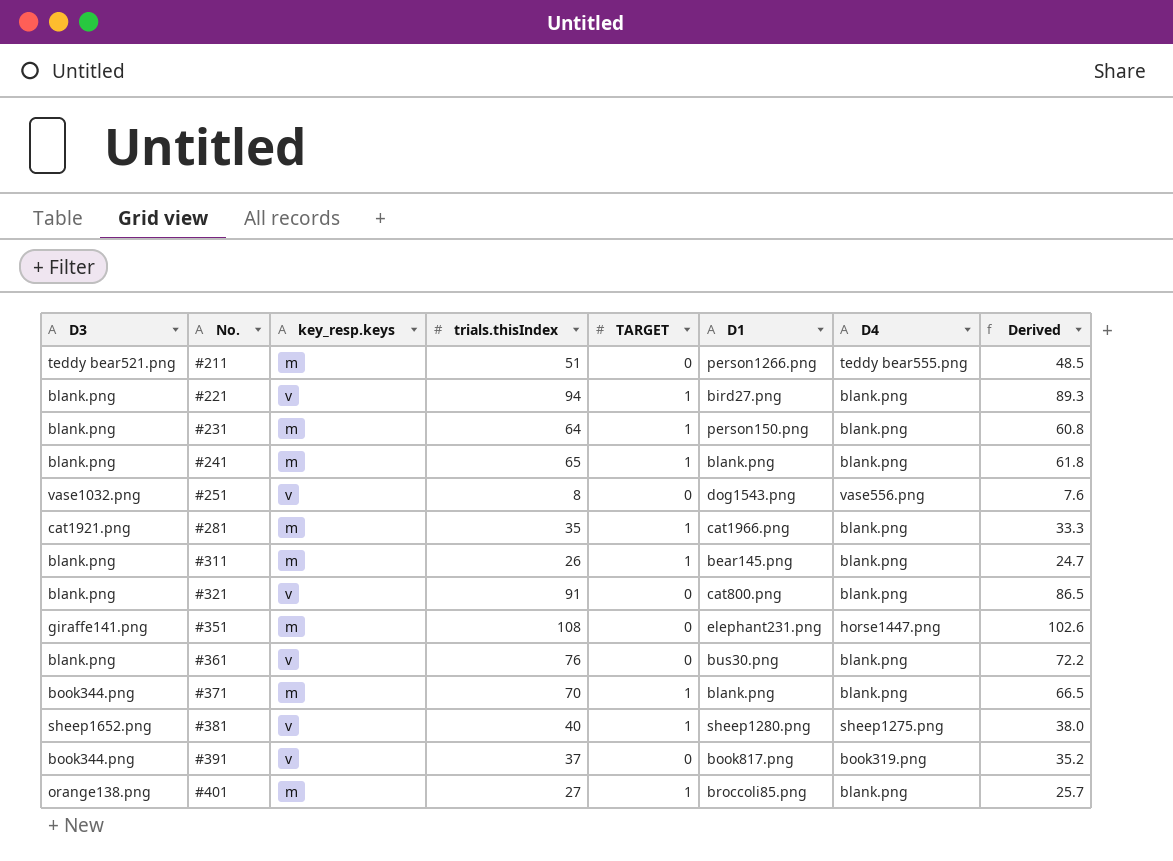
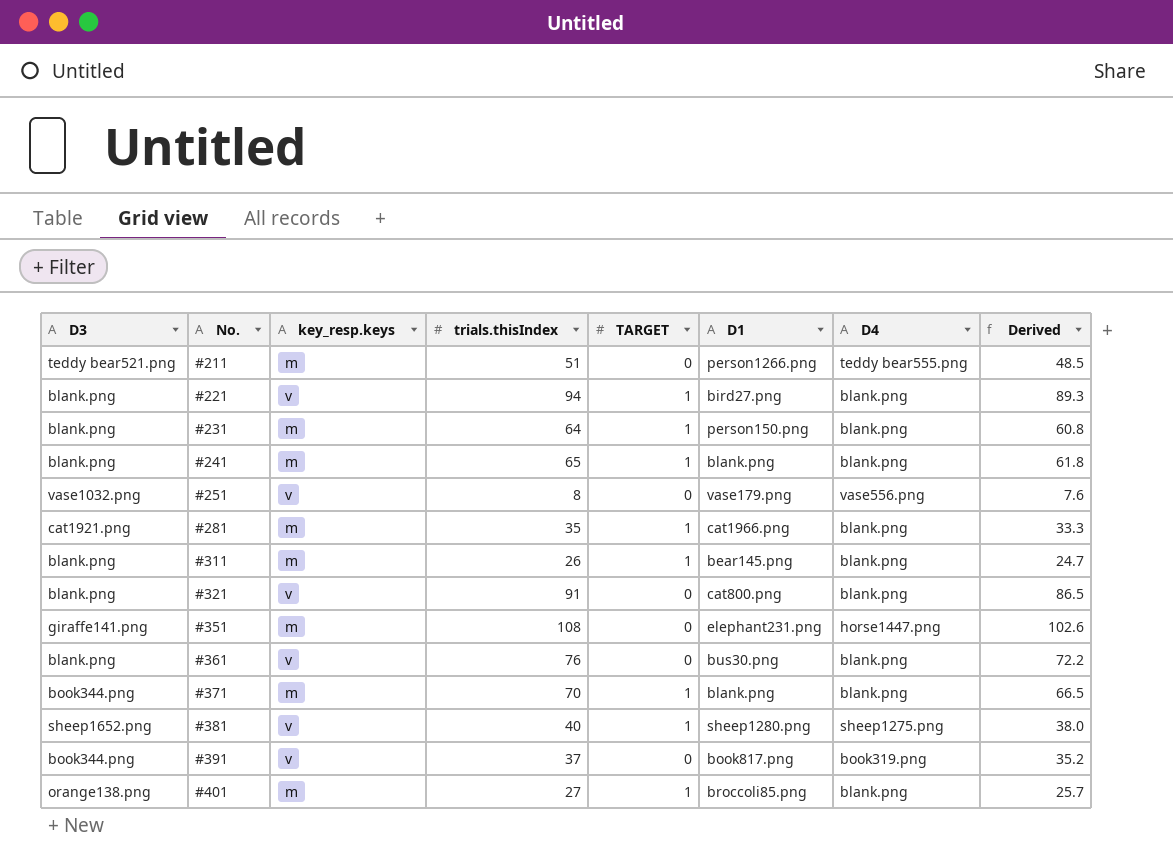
#251 | D1: dog1543.png -> vase179.png

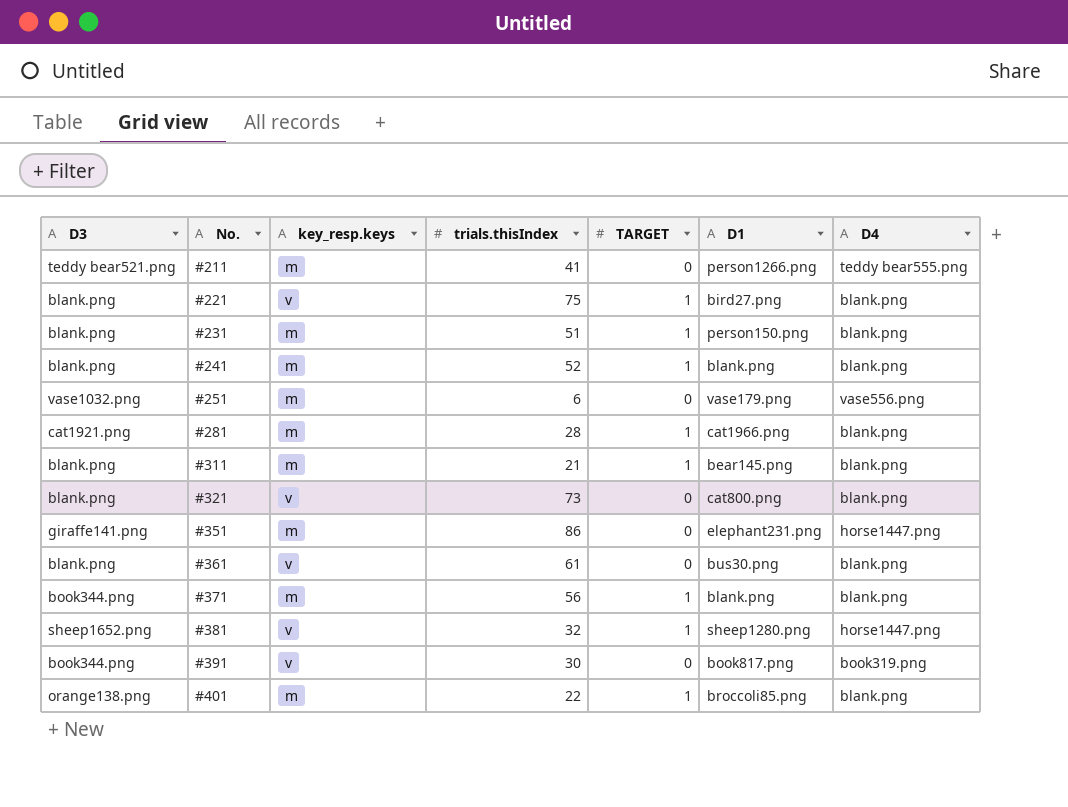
column Derived | formula: [trials.thisIndex] * 0.95 -> none
#211 | trials.thisIndex: 51 -> 41
#221 | trials.thisIndex: 94 -> 75
#231 | trials.thisIndex: 64 -> 51
#241 | trials.thisIndex: 65 -> 52
#251 | key_resp.keys: v -> m
#251 | trials.thisIndex: 8 -> 6
#281 | trials.thisIndex: 35 -> 28
#311 | trials.thisIndex: 26 -> 21
#321 | trials.thisIndex: 91 -> 73
#351 | trials.thisIndex: 108 -> 86
#361 | trials.thisIndex: 76 -> 61
#371 | trials.thisIndex: 70 -> 56
#381 | trials.thisIndex: 40 -> 32
#381 | D4: sheep1275.png -> horse1447.png
#391 | trials.thisIndex: 37 -> 30
#401 | trials.thisIndex: 27 -> 22

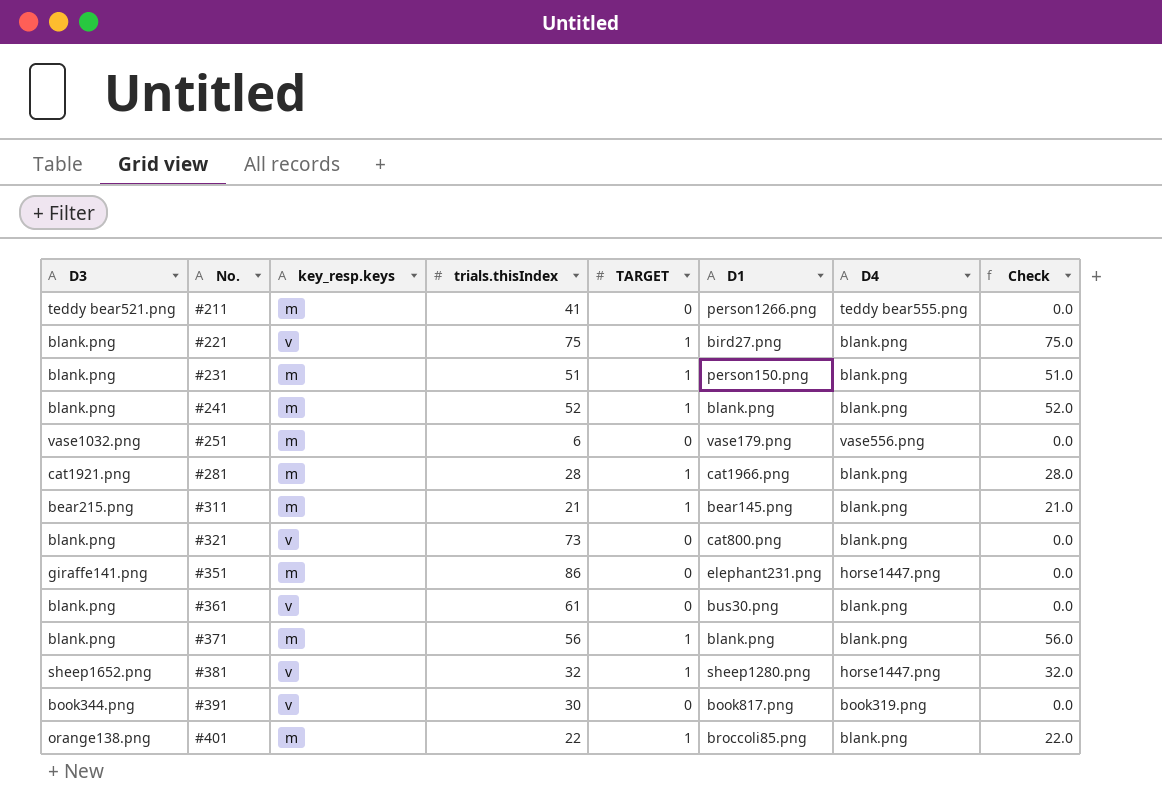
column Check | formula: none -> [trials.thisIndex] * [TARGET]
#311 | D3: blank.png -> bear215.png
#371 | D3: book344.png -> blank.png

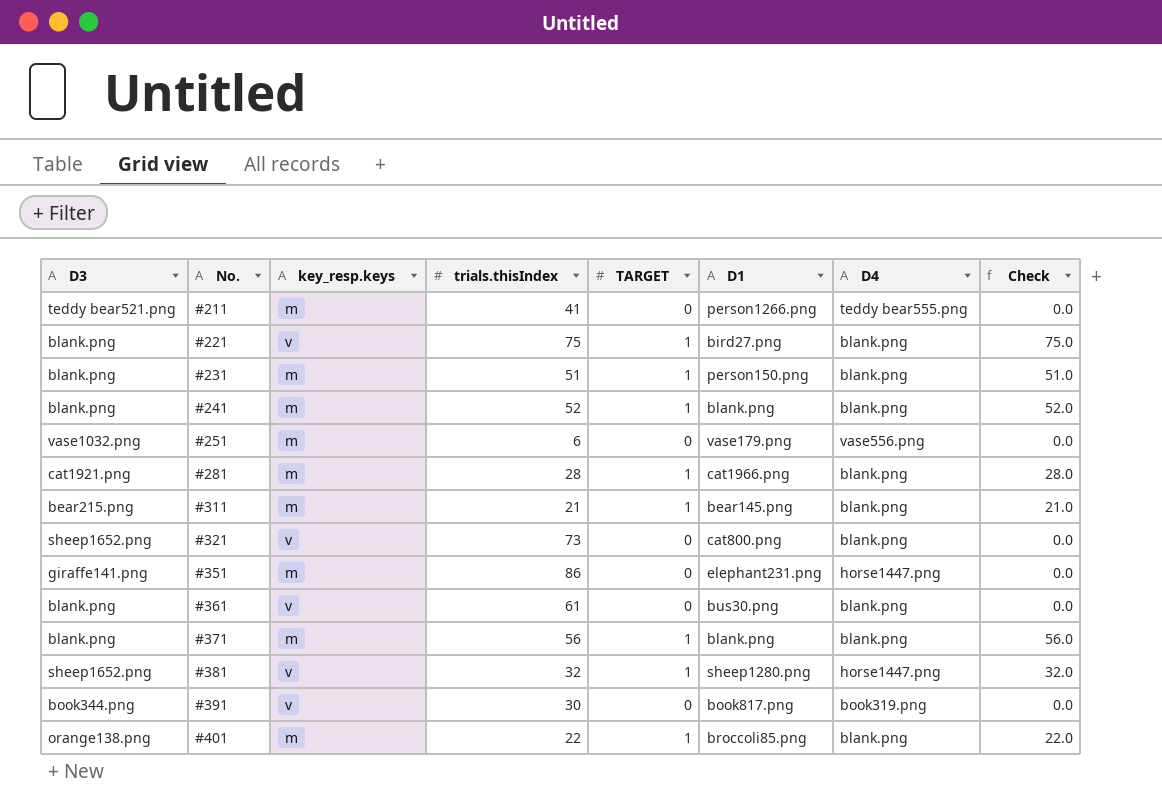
#321 | D3: blank.png -> sheep1652.png

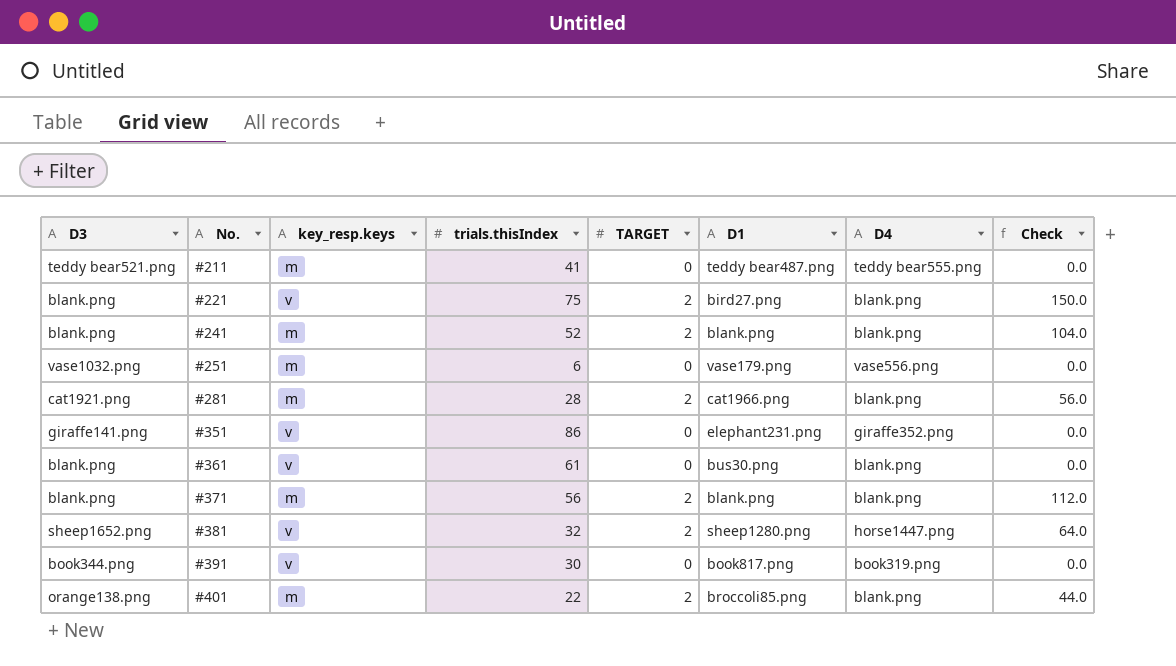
row #231: blank.png | m | 51 | 1 | person150.png | blank.png | 51.0 -> none
row #311: bear215.png | m | 21 | 1 | bear145.png | blank.png | 21.0 -> none
row #321: sheep1652.png | v | 73 | 0 | cat800.png | blank.png | 0.0 -> none
#211 | D1: person1266.png -> teddy bear487.png
#221 | TARGET: 1 -> 2
#221 | Check: 75.0 -> 150.0
#241 | TARGET: 1 -> 2
#241 | Check: 52.0 -> 104.0
#281 | TARGET: 1 -> 2
#281 | Check: 28.0 -> 56.0
#351 | key_resp.keys: m -> v
#351 | D4: horse1447.png -> giraffe352.png
#371 | TARGET: 1 -> 2
#371 | Check: 56.0 -> 112.0
#381 | TARGET: 1 -> 2
#381 | Check: 32.0 -> 64.0
#401 | TARGET: 1 -> 2
#401 | Check: 22.0 -> 44.0

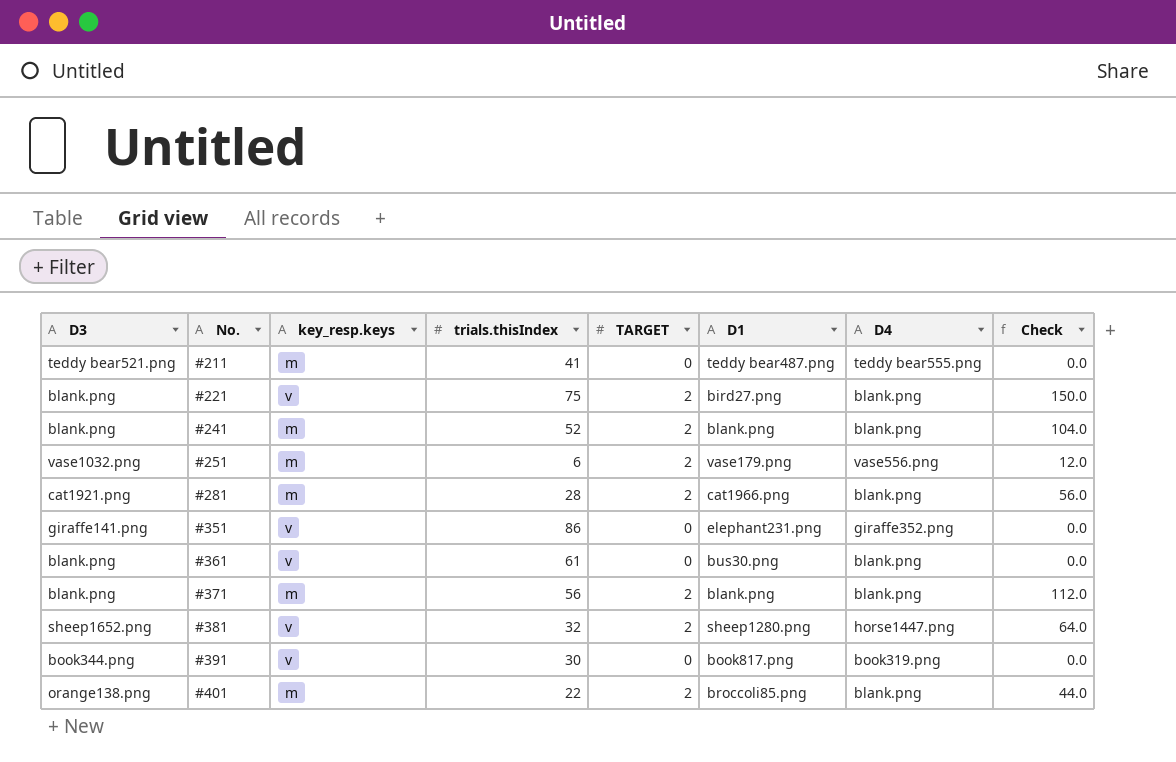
#251 | TARGET: 0 -> 2
#251 | Check: 0.0 -> 12.0

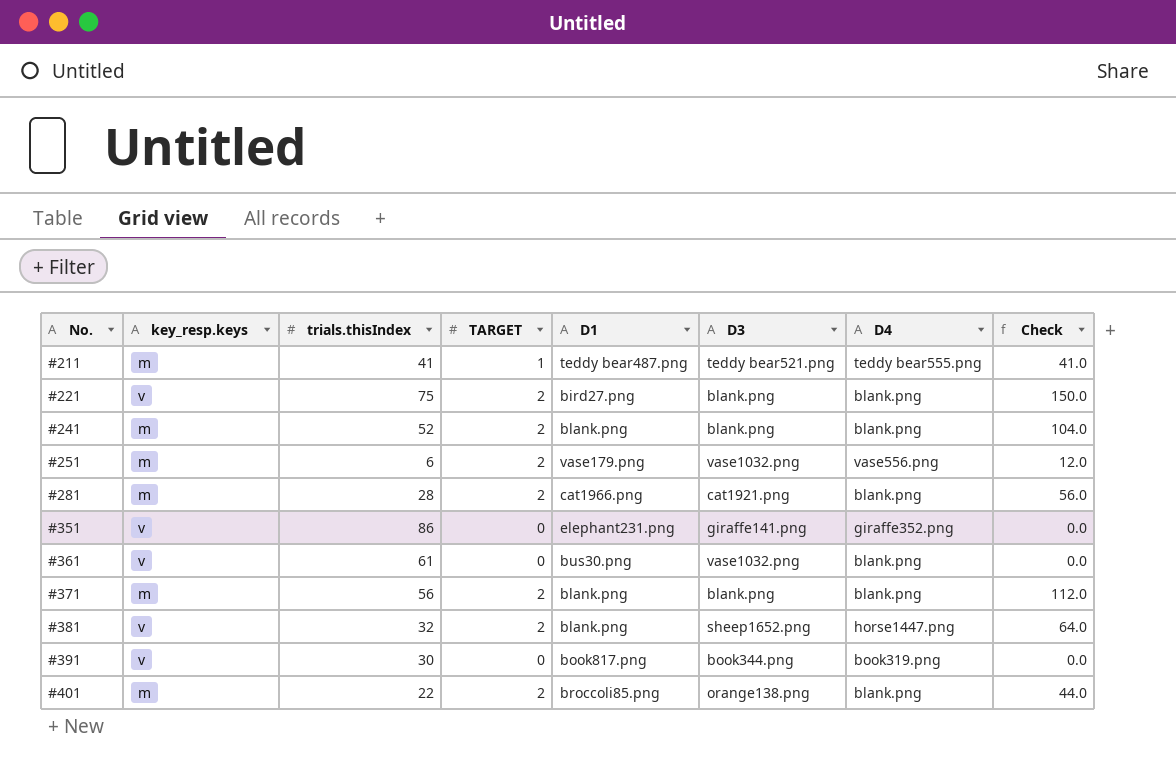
column D3 | position: 1 -> 6
#211 | TARGET: 0 -> 1
#211 | Check: 0.0 -> 41.0
#361 | D3: blank.png -> vase1032.png
#381 | D1: sheep1280.png -> blank.png

